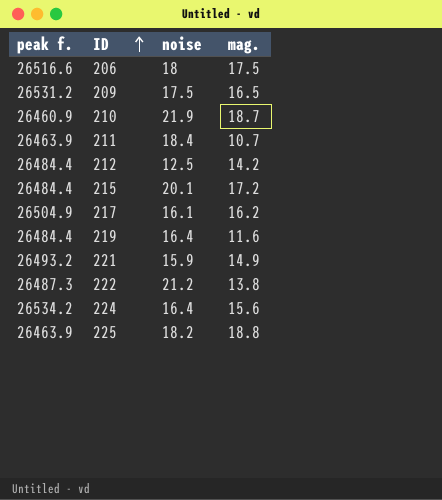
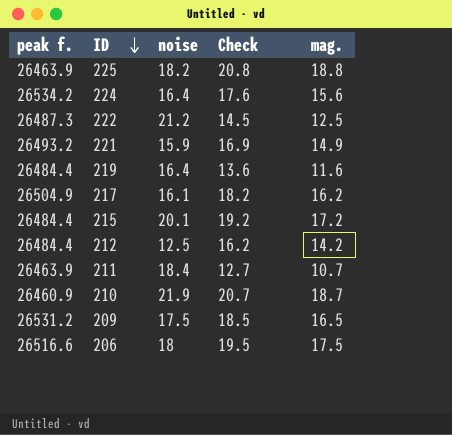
row order: ID ascending -> ID descending
column Check | formula: none -> [mag.] + 2
222 | mag.: 13.8 -> 12.5

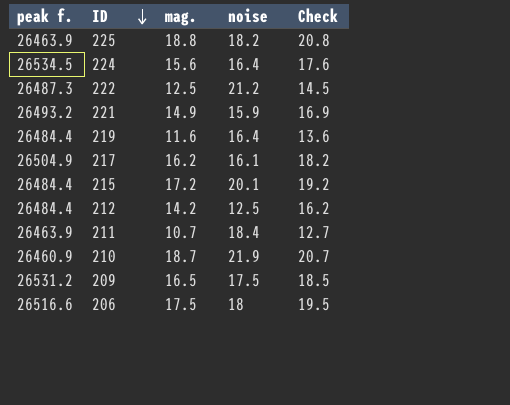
column mag. | position: 5 -> 3
224 | peak f.: 26534.2 -> 26534.5

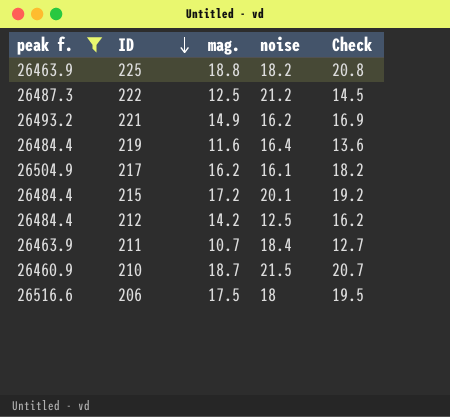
filter: none -> peak f. <= 26516.6
221 | noise: 15.9 -> 16.2
210 | noise: 21.9 -> 21.5

